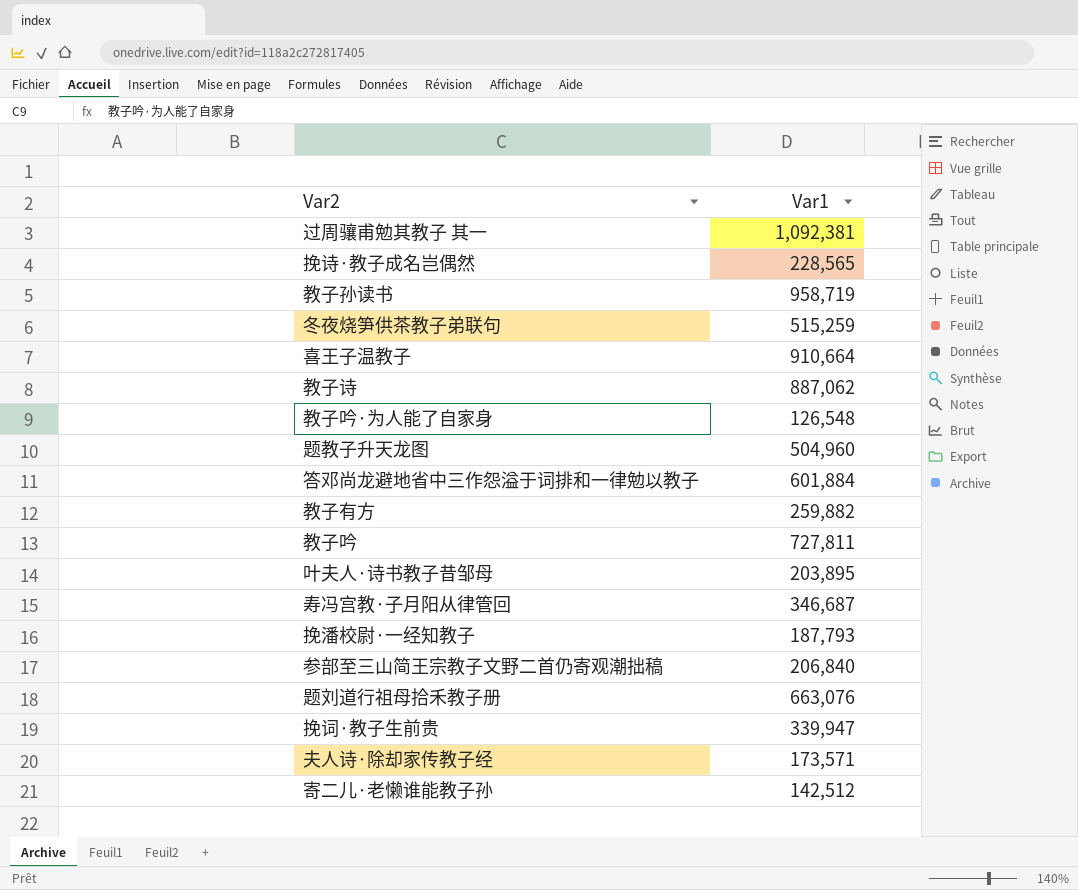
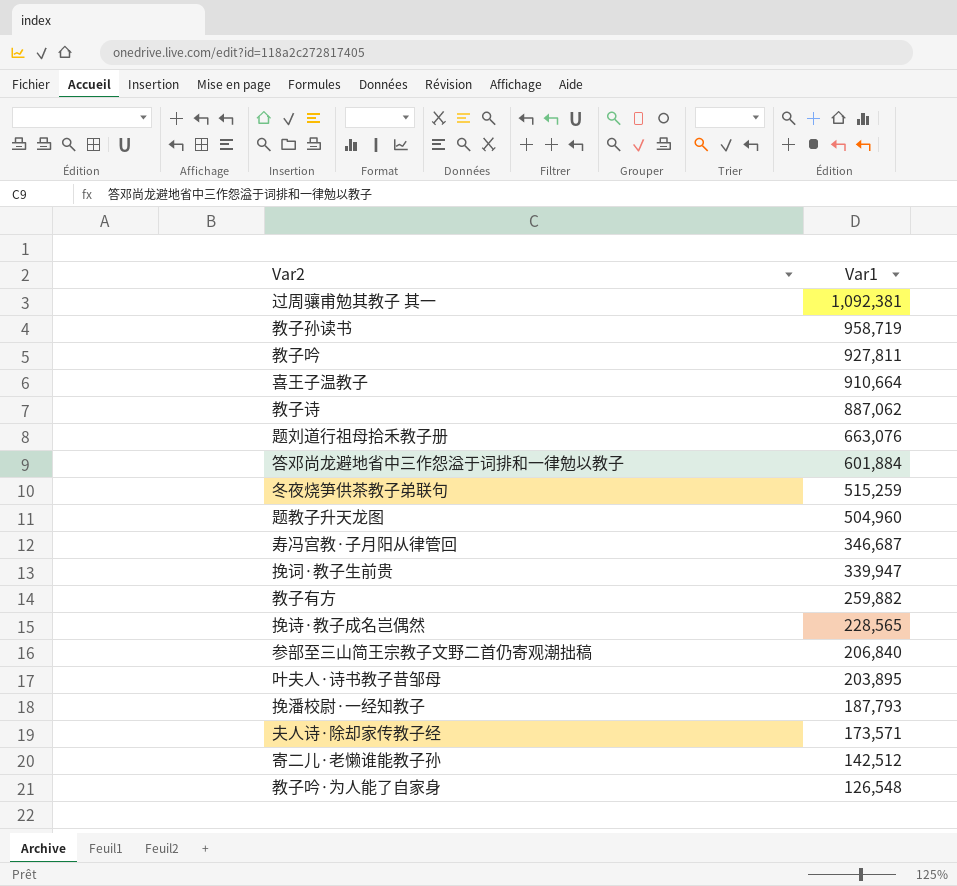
row order: none -> Var1 descending
教子吟 | Var1: 727,811 -> 927,811

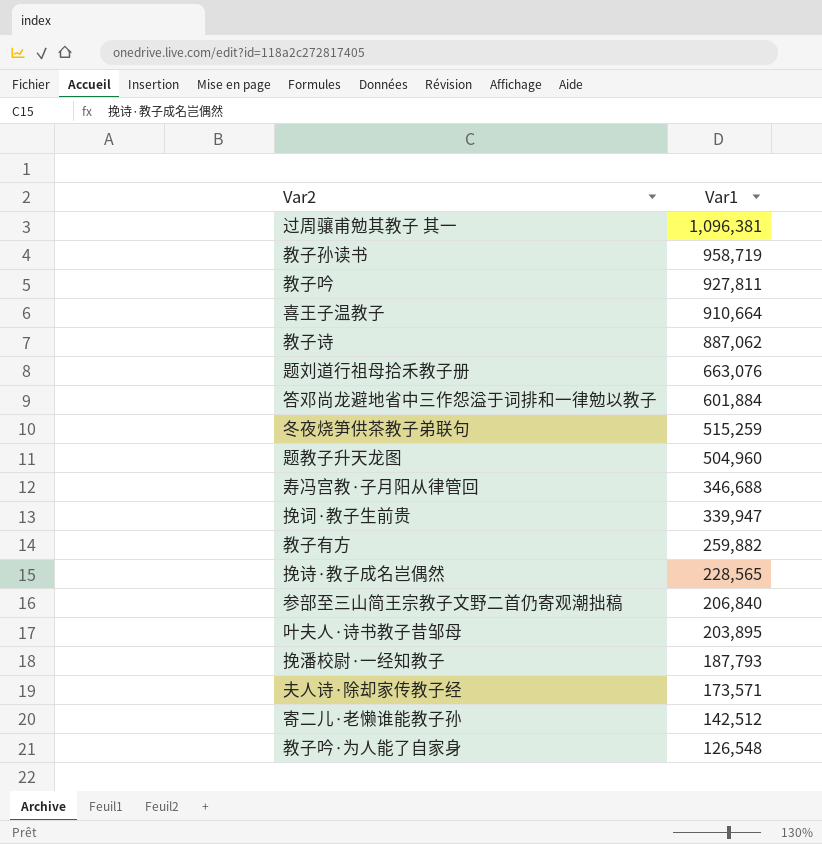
过周骧甫勉其教子 其一 | Var1: 1,092,381 -> 1,096,381
寿冯宫教·子月阳从律管回 | Var1: 346,687 -> 346,688

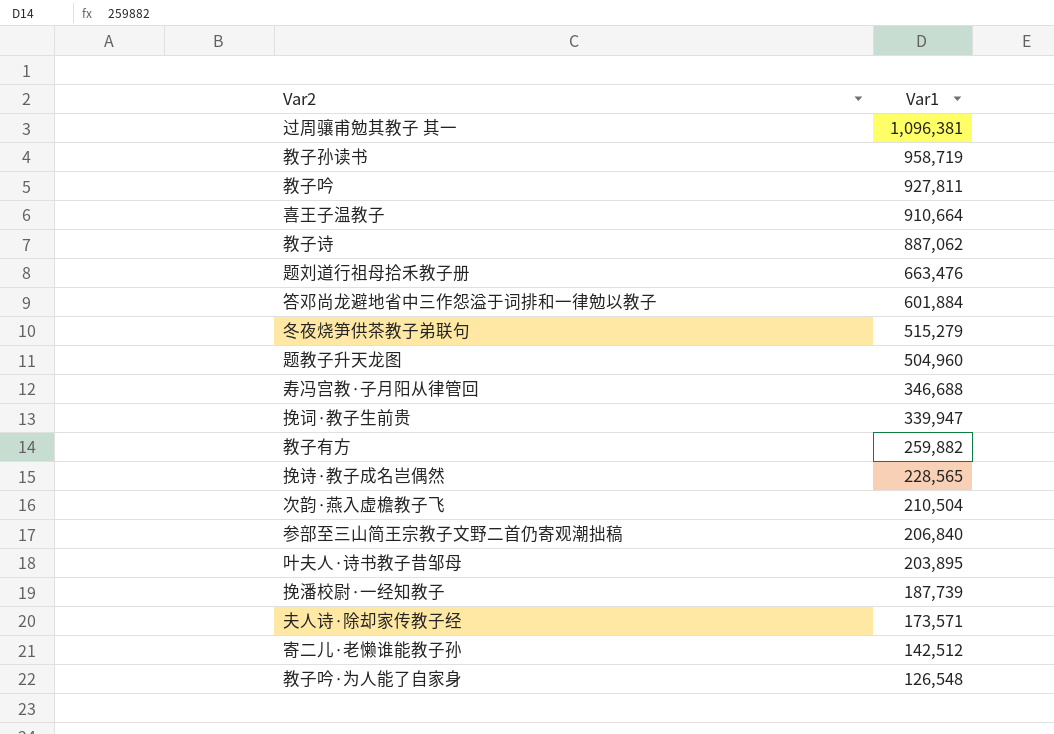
题刘道行祖母拾禾教子册 | Var1: 663,076 -> 663,476
冬夜烧笋供茶教子弟联句 | Var1: 515,259 -> 515,279
row 次韵·燕入虚檐教子飞: none -> 210,504
挽潘校尉·一经知教子 | Var1: 187,793 -> 187,739

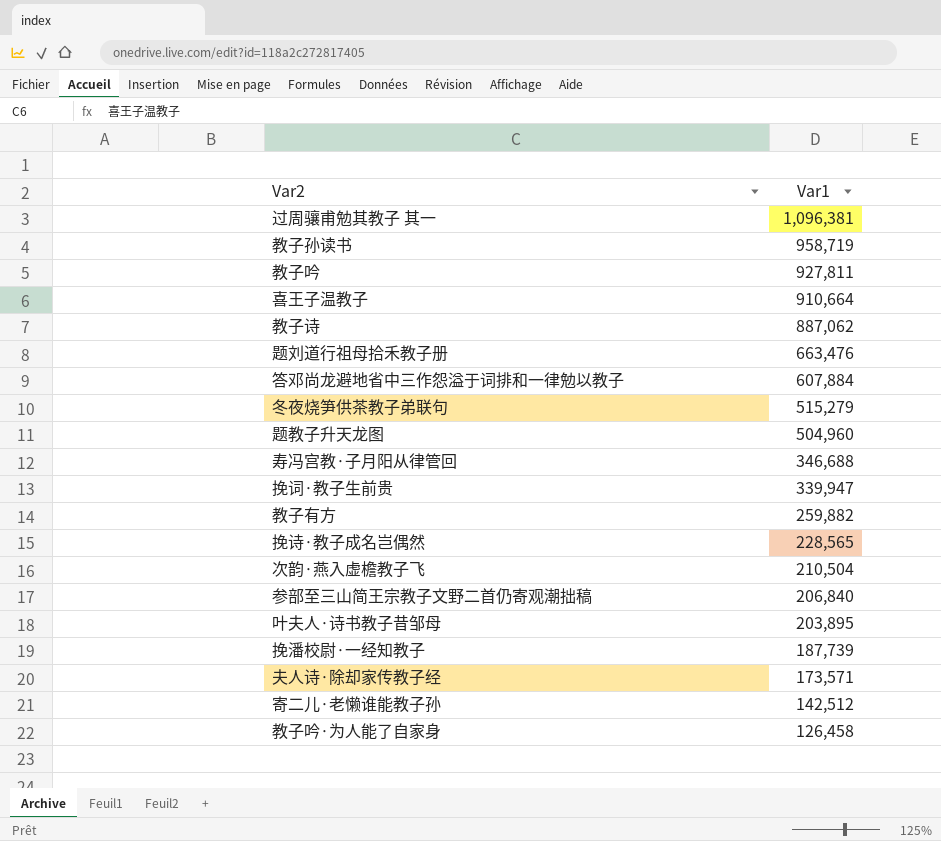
答邓尚龙避地省中三作怨溢于词排和一律勉以教子 | Var1: 601,884 -> 607,884
教子吟·为人能了自家身 | Var1: 126,548 -> 126,458

